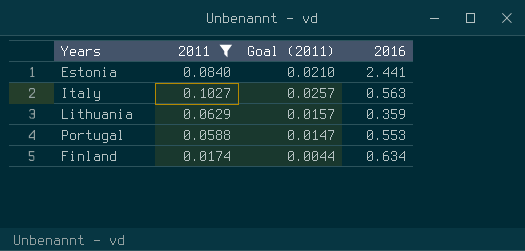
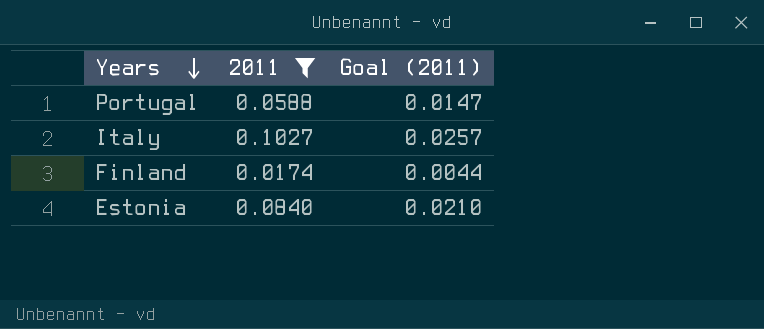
row order: none -> Years descending
column 2016 | position: 4 -> none
row Lithuania: 0.0629 | 0.0157 | 0.359 -> none

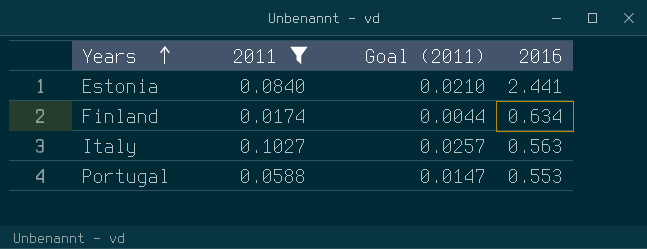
row order: Years descending -> Years ascending
column 2016 | position: none -> 4

